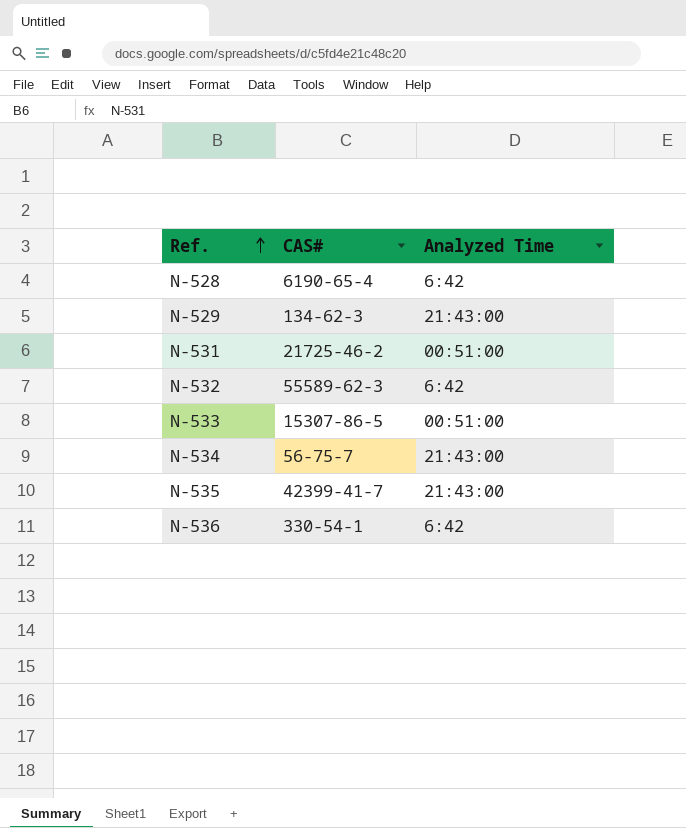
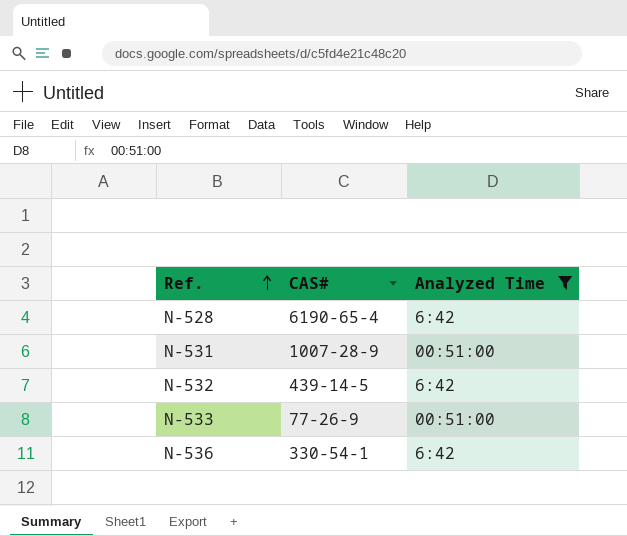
filter: none -> Analyzed Time != 21:43:00
N-531 | CAS#: 21725-46-2 -> 1007-28-9
N-532 | CAS#: 55589-62-3 -> 439-14-5
N-533 | CAS#: 15307-86-5 -> 77-26-9

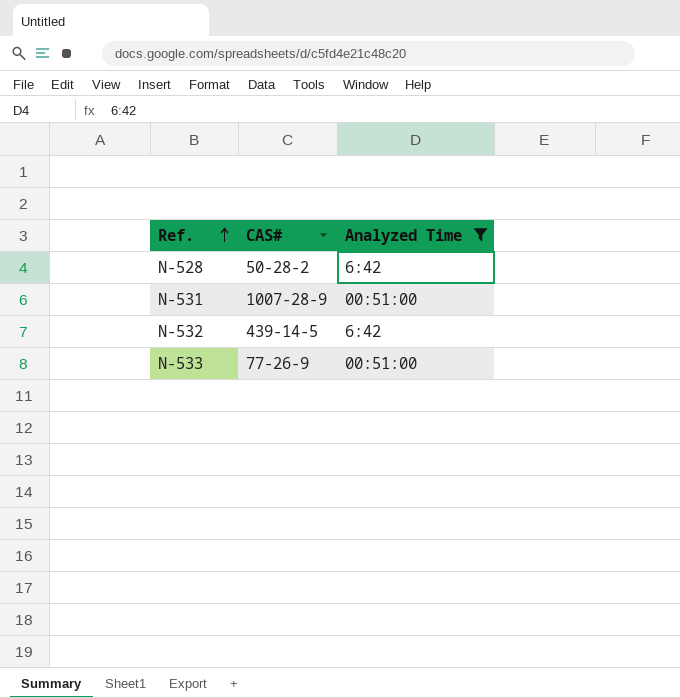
row N-536: 330-54-1 | 6:42 -> none
N-528 | CAS#: 6190-65-4 -> 50-28-2

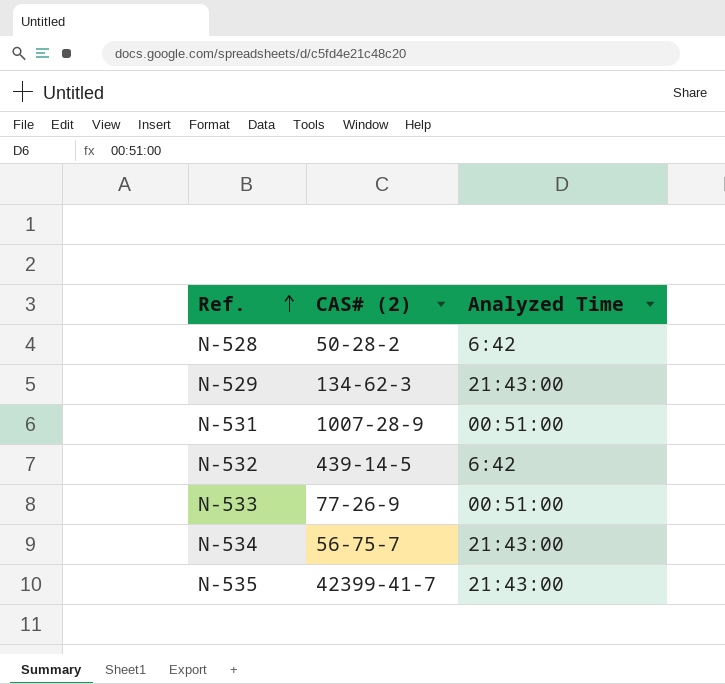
filter: Analyzed Time != 21:43:00 -> none
column name: CAS# -> CAS# (2)

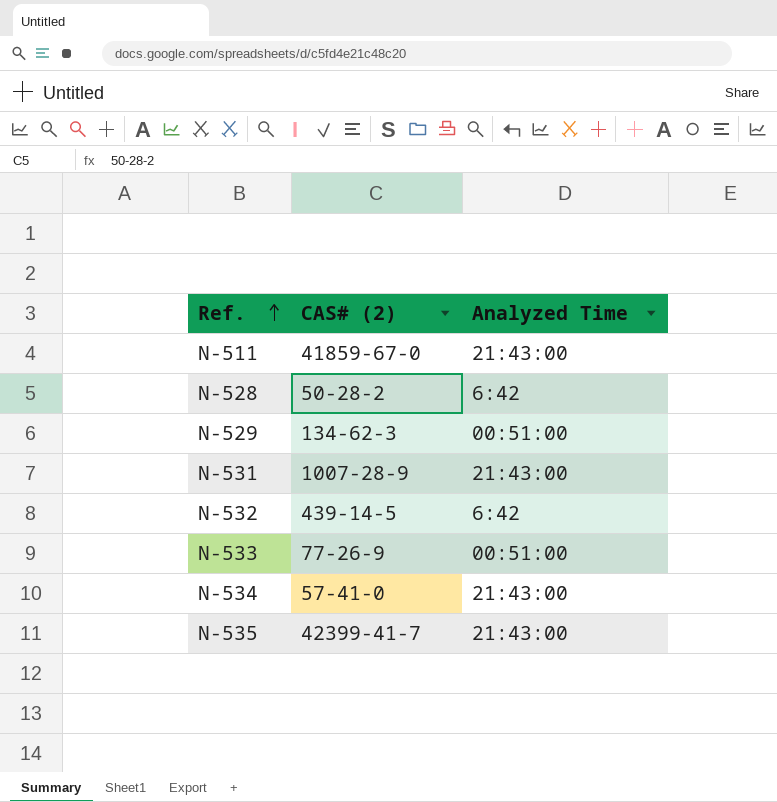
row N-511: none -> 41859-67-0 | 21:43:00
N-529 | Analyzed Time: 21:43:00 -> 00:51:00
N-531 | Analyzed Time: 00:51:00 -> 21:43:00
N-534 | CAS# (2): 56-75-7 -> 57-41-0

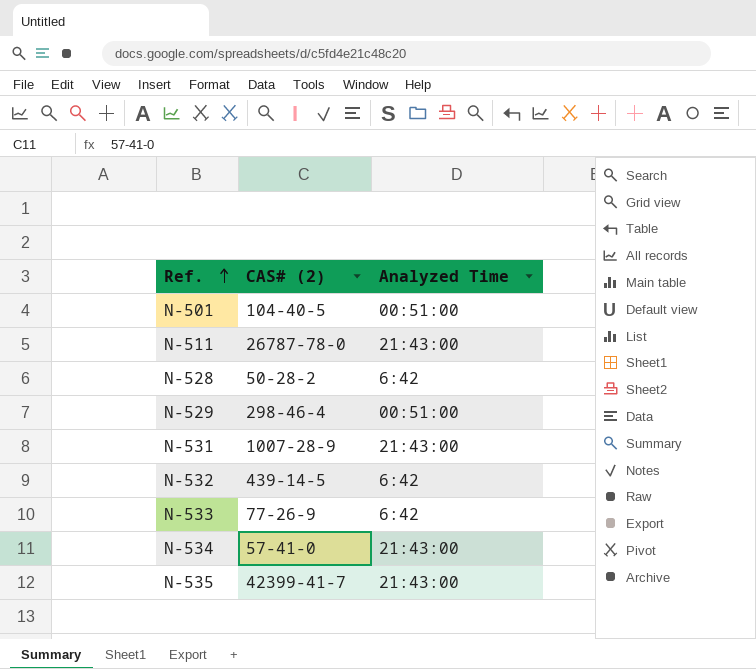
row N-501: none -> 104-40-5 | 00:51:00
N-511 | CAS# (2): 41859-67-0 -> 26787-78-0
N-529 | CAS# (2): 134-62-3 -> 298-46-4
N-533 | Analyzed Time: 00:51:00 -> 6:42

